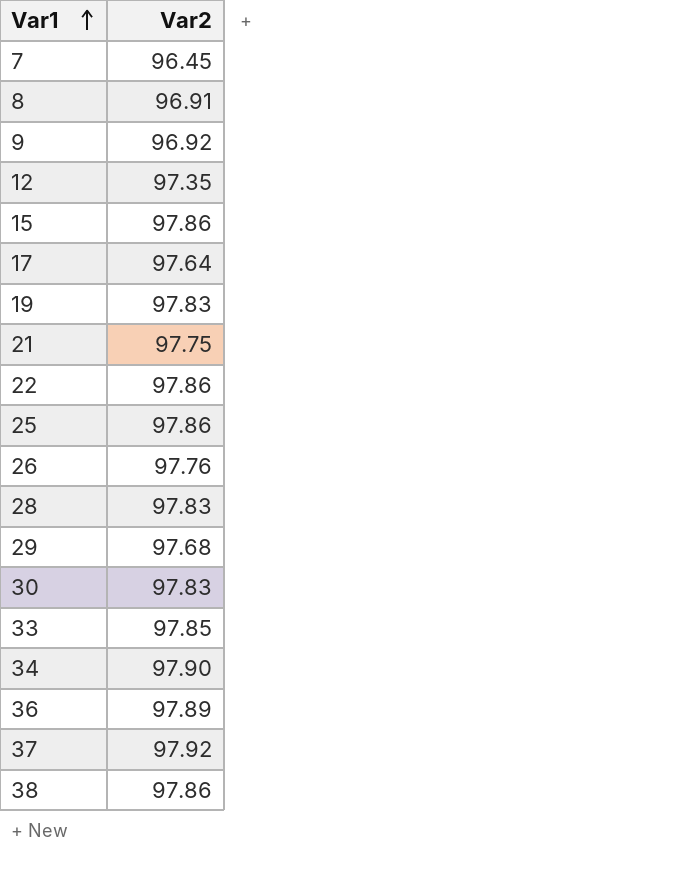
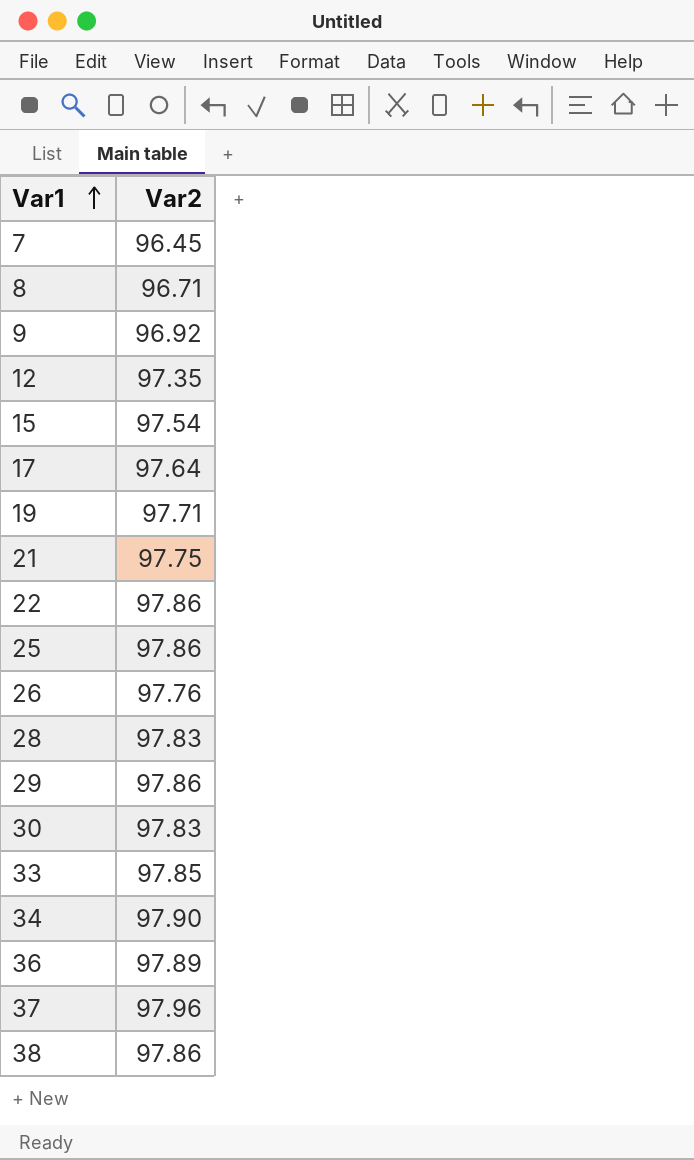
8 | Var2: 96.91 -> 96.71
15 | Var2: 97.86 -> 97.54
19 | Var2: 97.83 -> 97.71
29 | Var2: 97.68 -> 97.86
37 | Var2: 97.92 -> 97.96

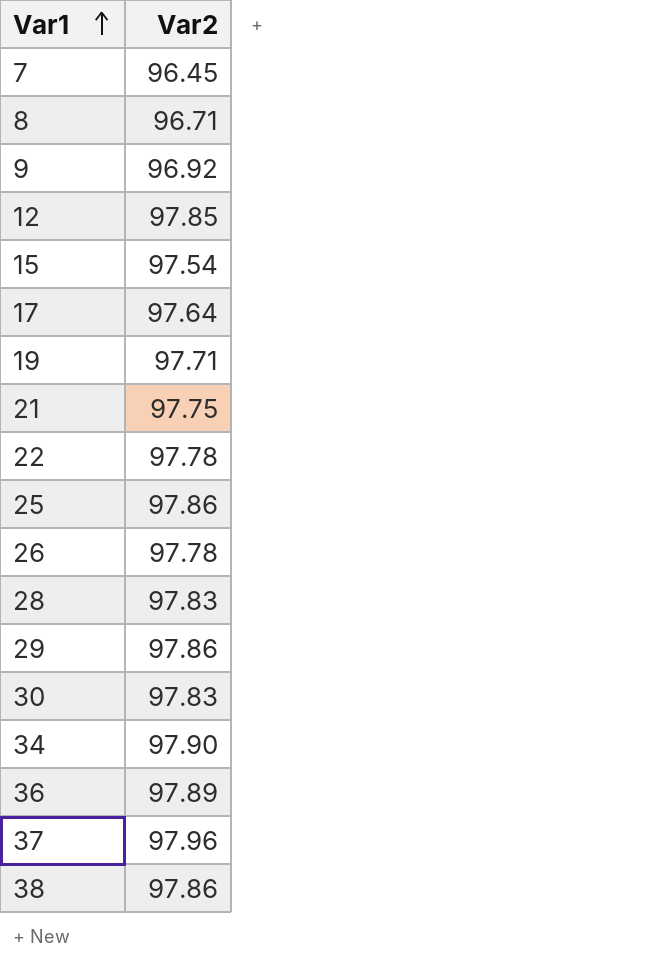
row 33: 97.85 -> none
12 | Var2: 97.35 -> 97.85
22 | Var2: 97.86 -> 97.78
26 | Var2: 97.76 -> 97.78

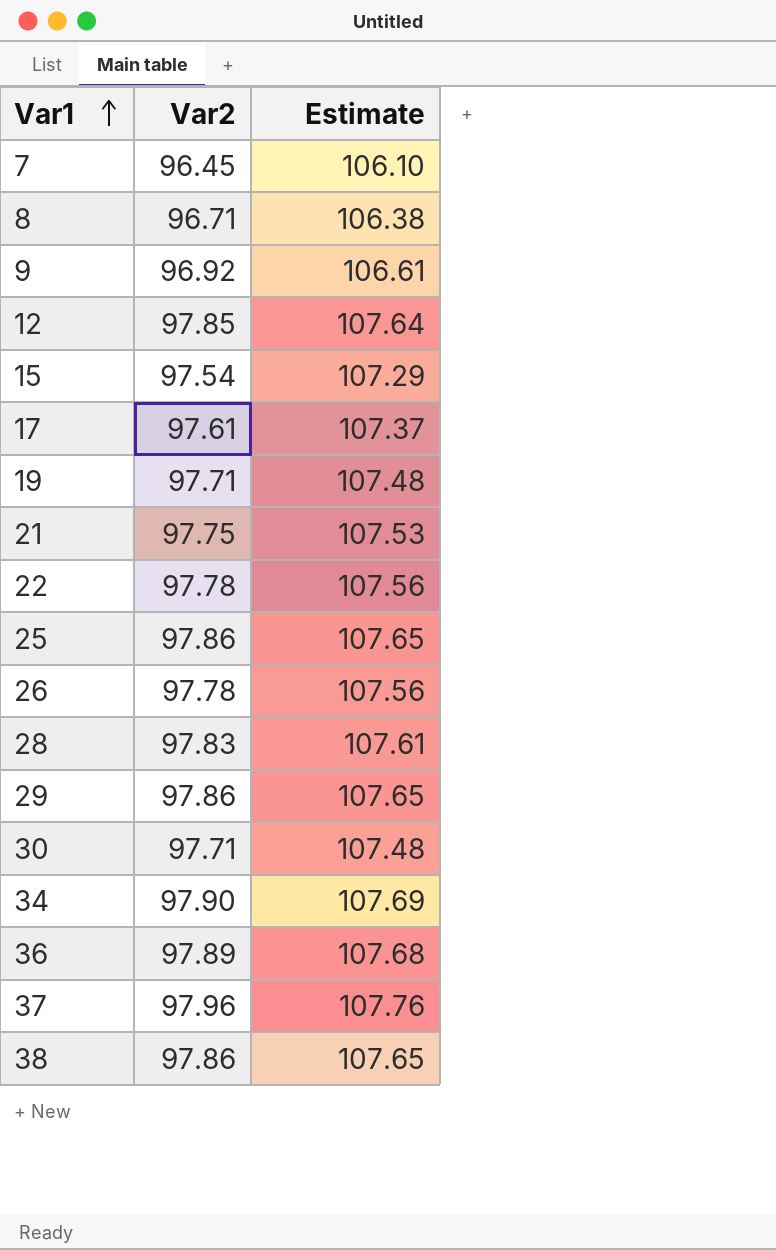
column Estimate | formula: none -> [Var2] * 1.1
17 | Var2: 97.64 -> 97.61
30 | Var2: 97.83 -> 97.71

